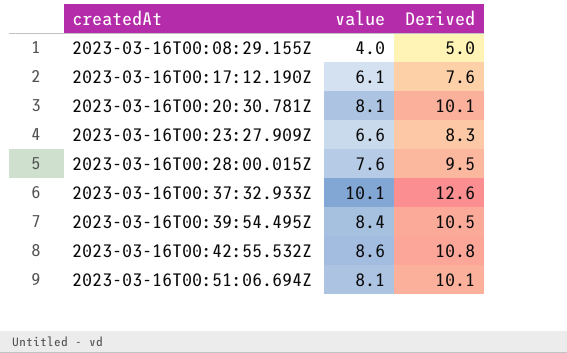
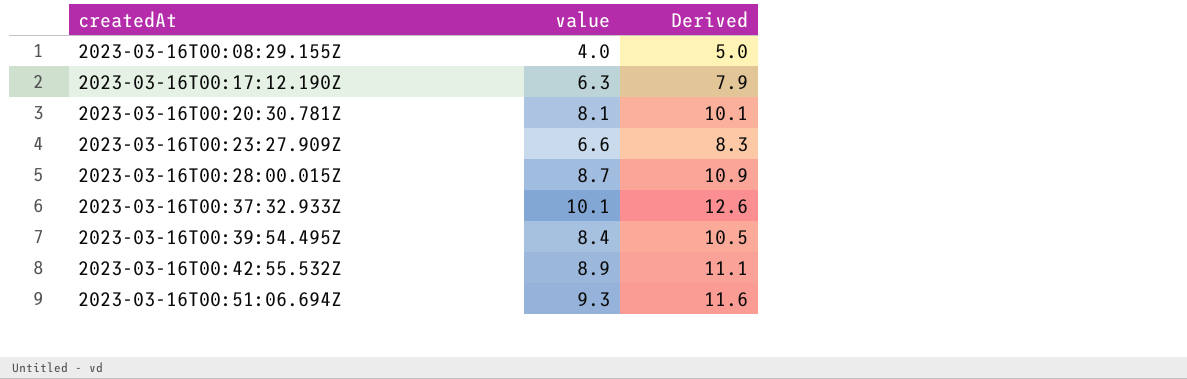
2023-03-16T00:17:12.190Z | value: 6.1 -> 6.3
2023-03-16T00:17:12.190Z | Derived: 7.6 -> 7.9
2023-03-16T00:28:00.015Z | value: 7.6 -> 8.7
2023-03-16T00:28:00.015Z | Derived: 9.5 -> 10.9
2023-03-16T00:42:55.532Z | value: 8.6 -> 8.9
2023-03-16T00:42:55.532Z | Derived: 10.8 -> 11.1
2023-03-16T00:51:06.694Z | value: 8.1 -> 9.3
2023-03-16T00:51:06.694Z | Derived: 10.1 -> 11.6

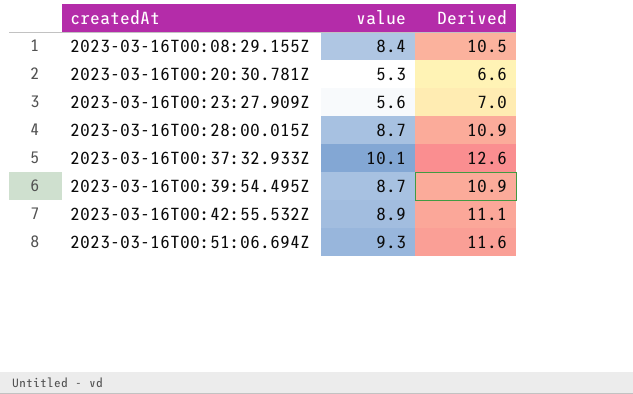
row 2023-03-16T00:17:12.190Z: 6.3 | 7.9 -> none
2023-03-16T00:08:29.155Z | value: 4.0 -> 8.4
2023-03-16T00:08:29.155Z | Derived: 5.0 -> 10.5
2023-03-16T00:20:30.781Z | value: 8.1 -> 5.3
2023-03-16T00:20:30.781Z | Derived: 10.1 -> 6.6
2023-03-16T00:23:27.909Z | value: 6.6 -> 5.6
2023-03-16T00:23:27.909Z | Derived: 8.3 -> 7.0
2023-03-16T00:39:54.495Z | value: 8.4 -> 8.7
2023-03-16T00:39:54.495Z | Derived: 10.5 -> 10.9

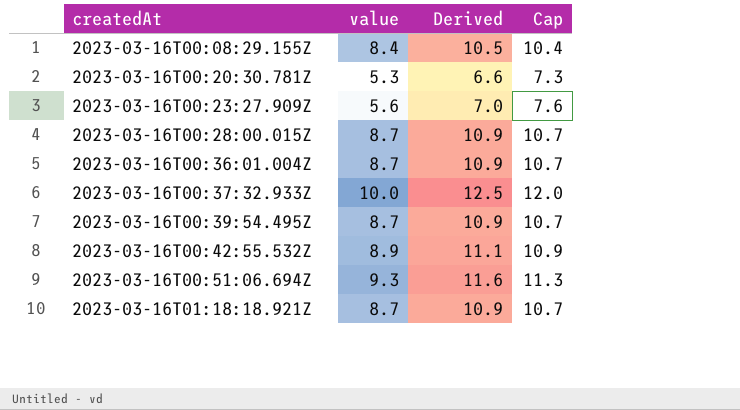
column Cap | formula: none -> [value] + 2
row 2023-03-16T00:36:01.004Z: none -> 8.7 | 10.9 | 10.7
2023-03-16T00:37:32.933Z | value: 10.1 -> 10.0
2023-03-16T00:37:32.933Z | Derived: 12.6 -> 12.5
row 2023-03-16T01:18:18.921Z: none -> 8.7 | 10.9 | 10.7

